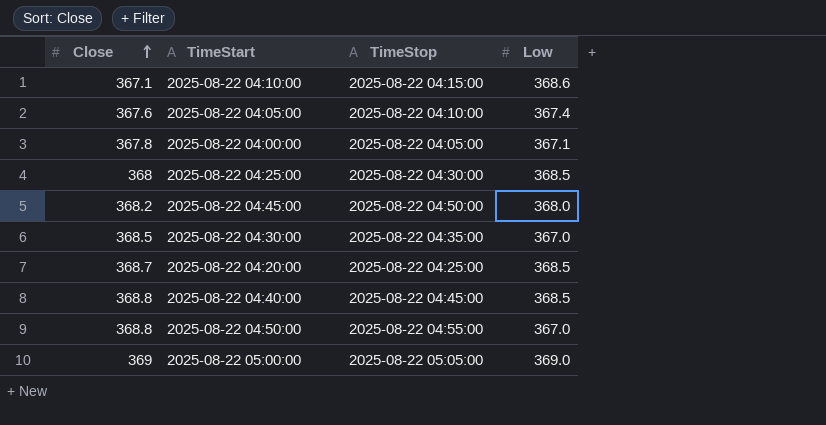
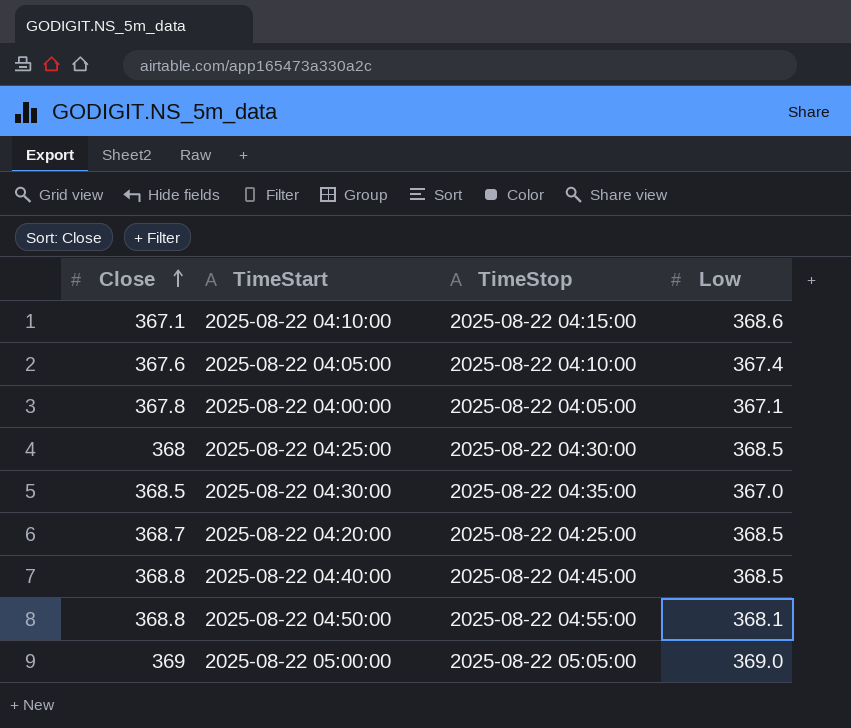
row 2025-08-22 04:45:00: 368.2 | 2025-08-22 04:50:00 | 368.0 -> none
2025-08-22 04:50:00 | Low: 367.0 -> 368.1

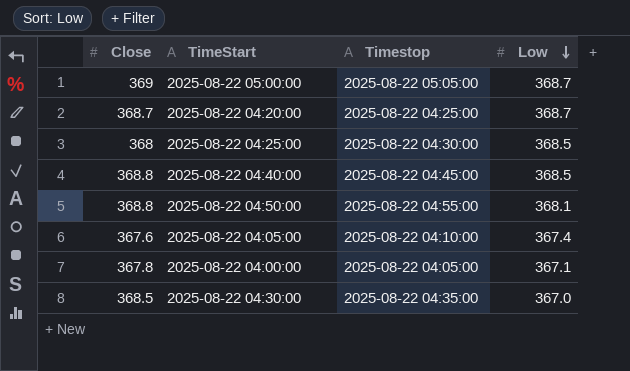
row order: Close ascending -> Low descending
column name: TimeStop -> Timestop
row 2025-08-22 04:10:00: 367.1 | 2025-08-22 04:15:00 | 368.6 -> none
2025-08-22 05:00:00 | Low: 369.0 -> 368.7
2025-08-22 04:20:00 | Low: 368.5 -> 368.7

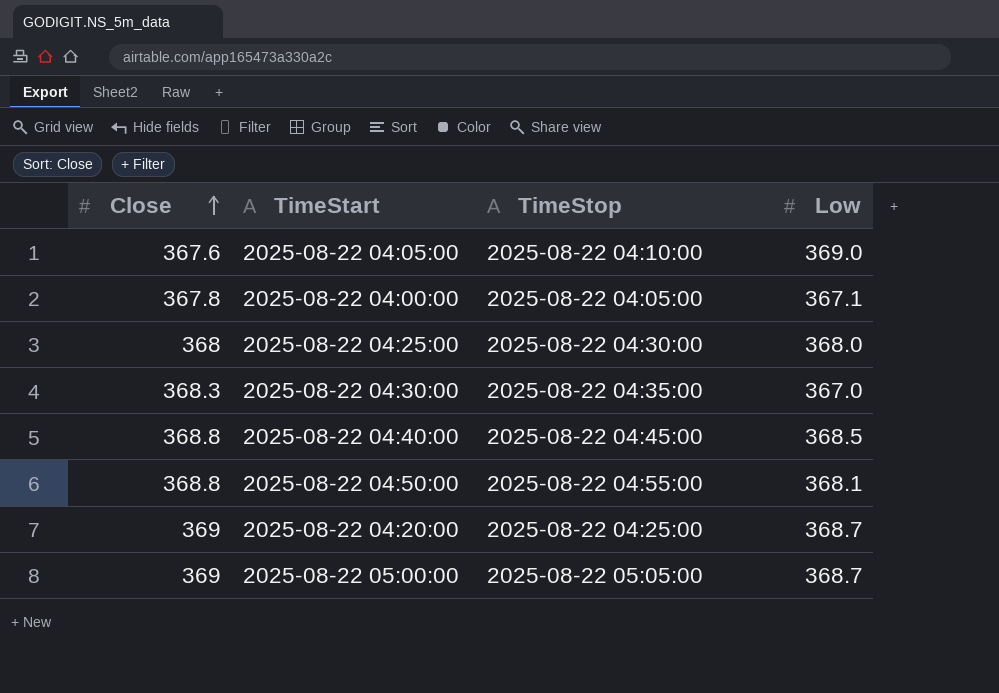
row order: Low descending -> Close ascending
column name: Timestop -> TimeStop
2025-08-22 04:05:00 | Low: 367.4 -> 369.0
2025-08-22 04:25:00 | Low: 368.5 -> 368.0
2025-08-22 04:30:00 | Close: 368.5 -> 368.3
2025-08-22 04:20:00 | Close: 368.7 -> 369

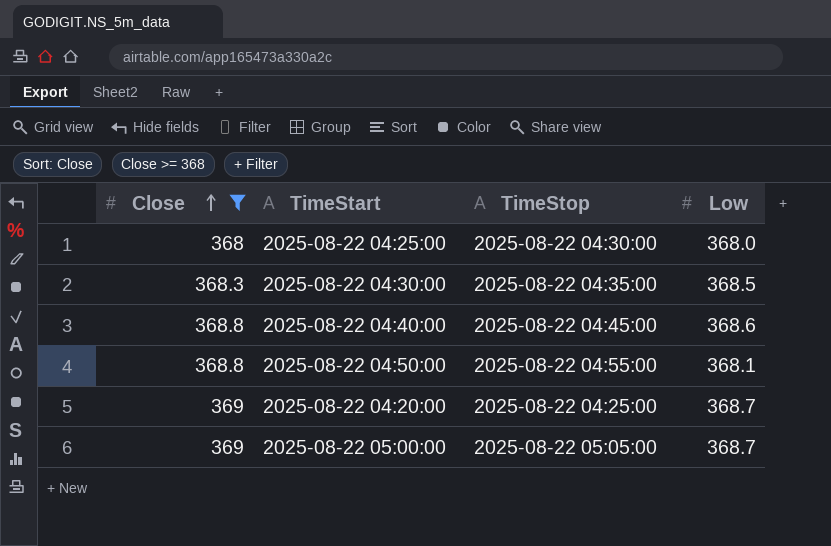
filter: none -> Close >= 368
2025-08-22 04:30:00 | Low: 367.0 -> 368.5
2025-08-22 04:40:00 | Low: 368.5 -> 368.6

